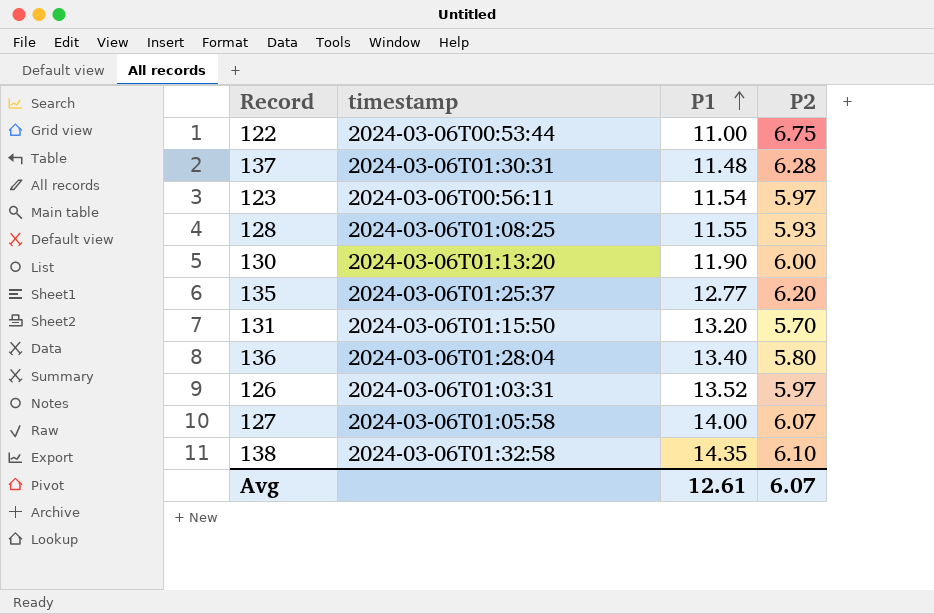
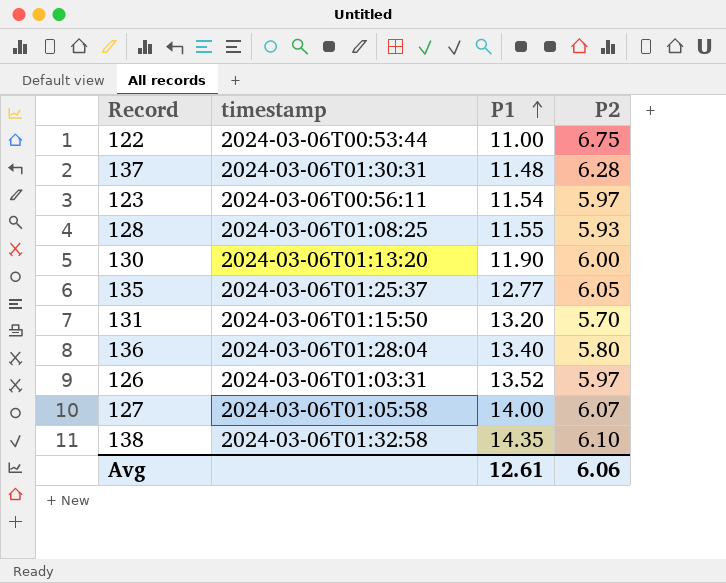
135 | P2: 6.20 -> 6.05
Avg | P2: 6.07 -> 6.06

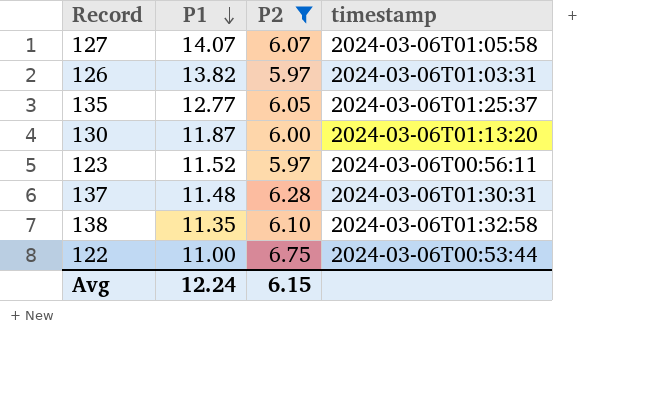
filter: none -> P2 >= 5.97
row order: P1 ascending -> P1 descending
column timestamp | position: 2 -> 4
127 | P1: 14.00 -> 14.07
126 | P1: 13.52 -> 13.82
130 | P1: 11.90 -> 11.87
123 | P1: 11.54 -> 11.52
138 | P1: 14.35 -> 11.35
Avg | P1: 12.61 -> 12.24
Avg | P2: 6.06 -> 6.15

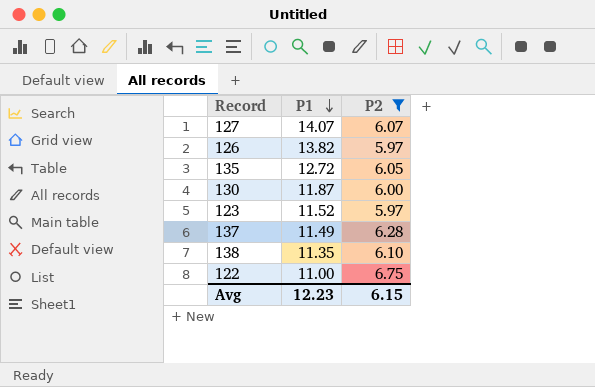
column timestamp | position: 4 -> none
135 | P1: 12.77 -> 12.72
137 | P1: 11.48 -> 11.49
Avg | P1: 12.24 -> 12.23

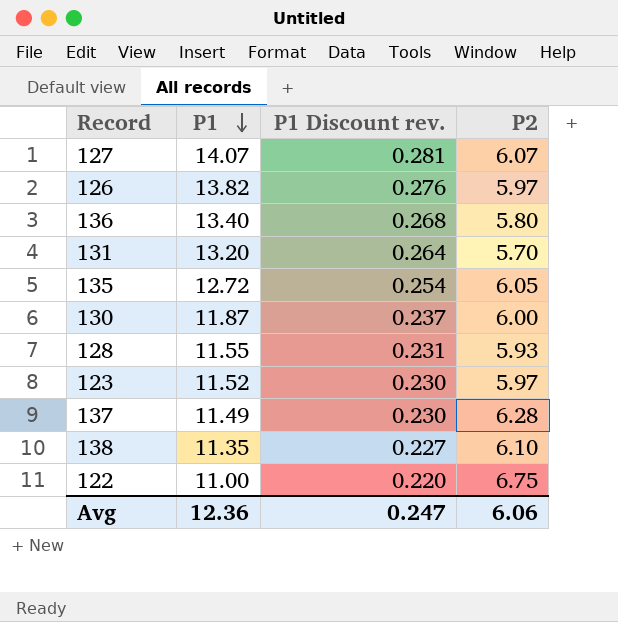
filter: P2 >= 5.97 -> none
column P1 Discount rev. | formula: none -> [P1] * 0.02
Avg | P1: 12.23 -> 12.36
Avg | P2: 6.15 -> 6.06

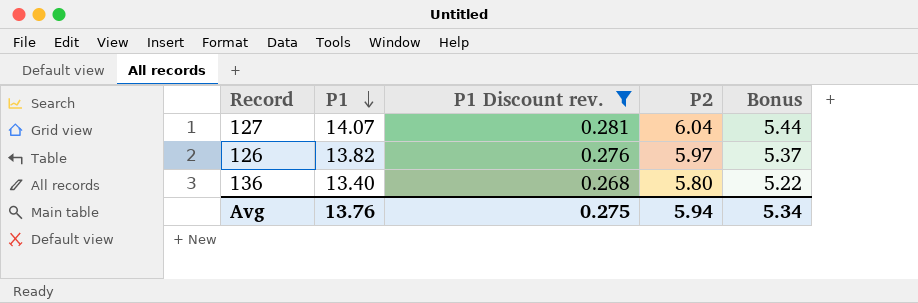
filter: none -> P1 Discount rev. >= 0.268
column Bonus | formula: none -> [P2] * 0.9
127 | P2: 6.07 -> 6.04
Avg | P1: 12.36 -> 13.76
Avg | P1 Discount rev.: 0.247 -> 0.275
Avg | P2: 6.06 -> 5.94

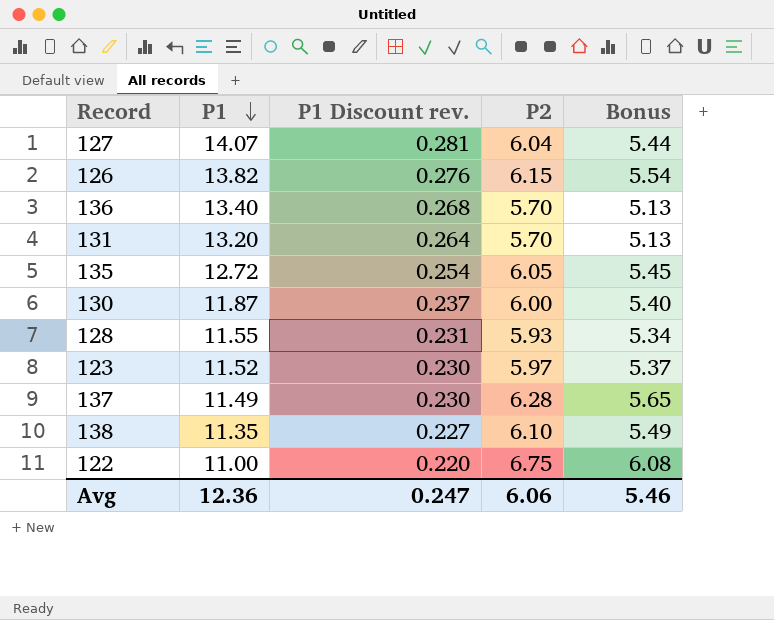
filter: P1 Discount rev. >= 0.268 -> none
126 | P2: 5.97 -> 6.15
126 | Bonus: 5.37 -> 5.54
136 | P2: 5.80 -> 5.70
136 | Bonus: 5.22 -> 5.13
Avg | P1: 13.76 -> 12.36
Avg | P1 Discount rev.: 0.275 -> 0.247
Avg | P2: 5.94 -> 6.06
Avg | Bonus: 5.34 -> 5.46

